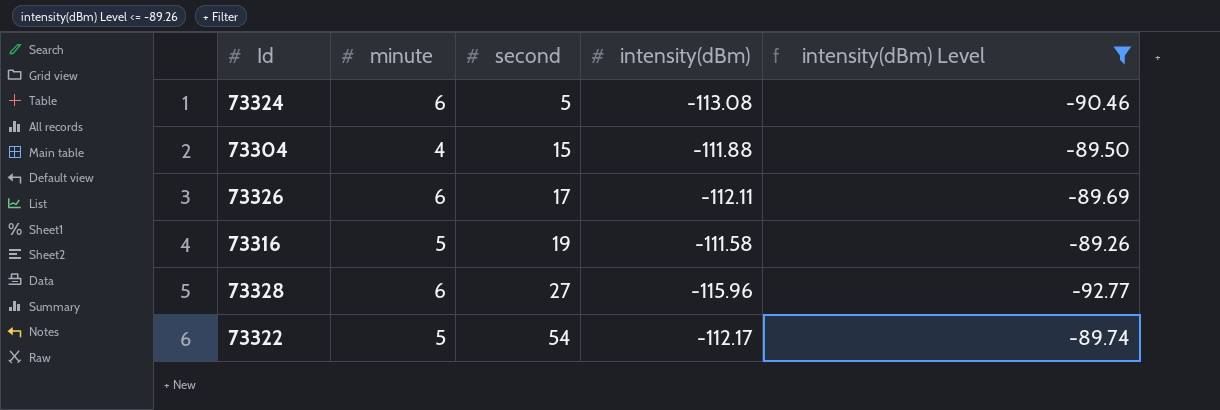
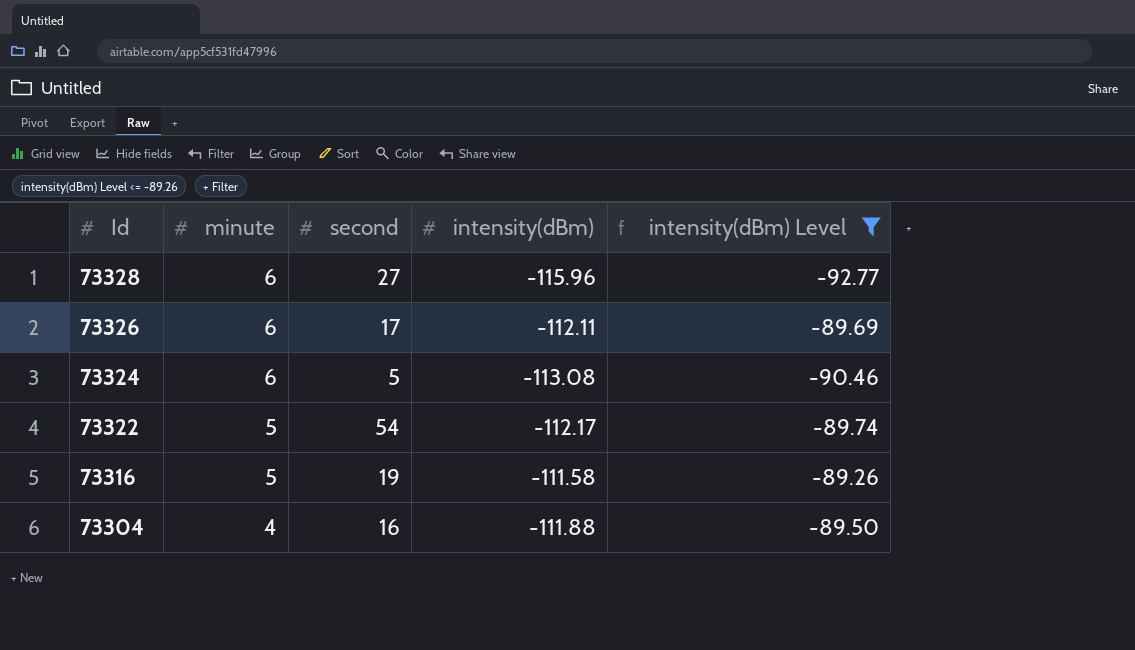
row order: second ascending -> Id descending
73304 | second: 15 -> 16

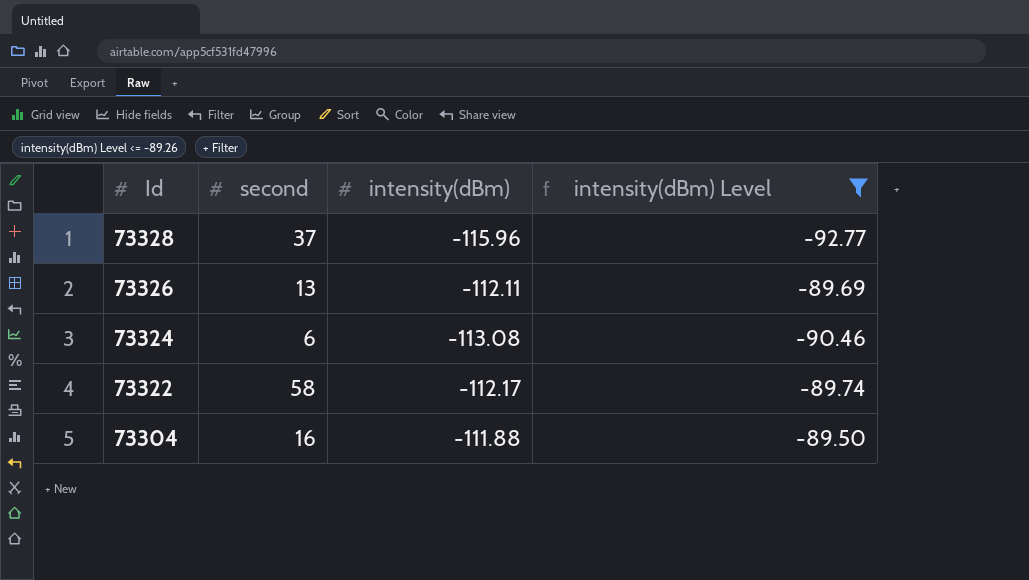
column minute | position: 2 -> none
row 73316: 5 | 19 | -111.58 | -89.26 -> none
73328 | second: 27 -> 37
73326 | second: 17 -> 13
73324 | second: 5 -> 6
73322 | second: 54 -> 58

